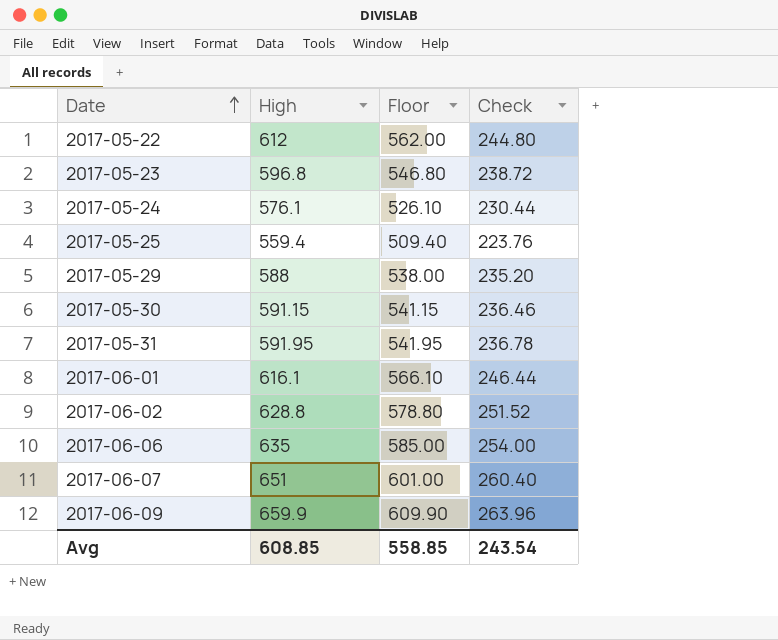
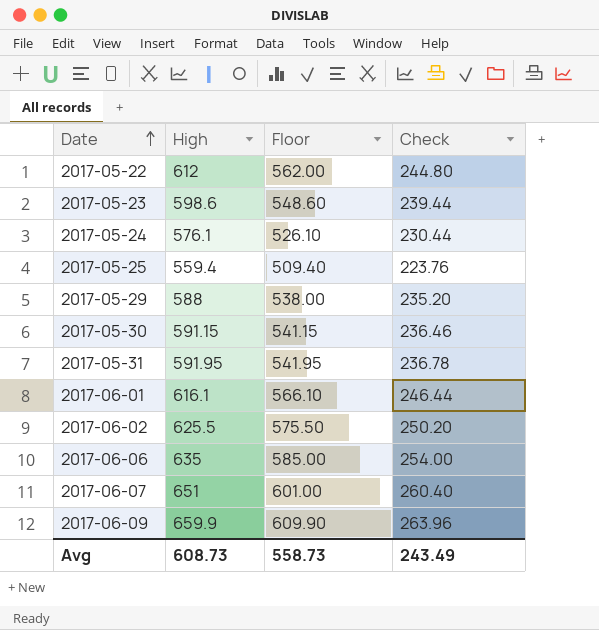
2017-05-23 | High: 596.8 -> 598.6
2017-05-23 | Floor: 546.80 -> 548.60
2017-05-23 | Check: 238.72 -> 239.44
2017-06-02 | High: 628.8 -> 625.5
2017-06-02 | Floor: 578.80 -> 575.50
2017-06-02 | Check: 251.52 -> 250.20
Avg | High: 608.85 -> 608.73
Avg | Floor: 558.85 -> 558.73
Avg | Check: 243.54 -> 243.49

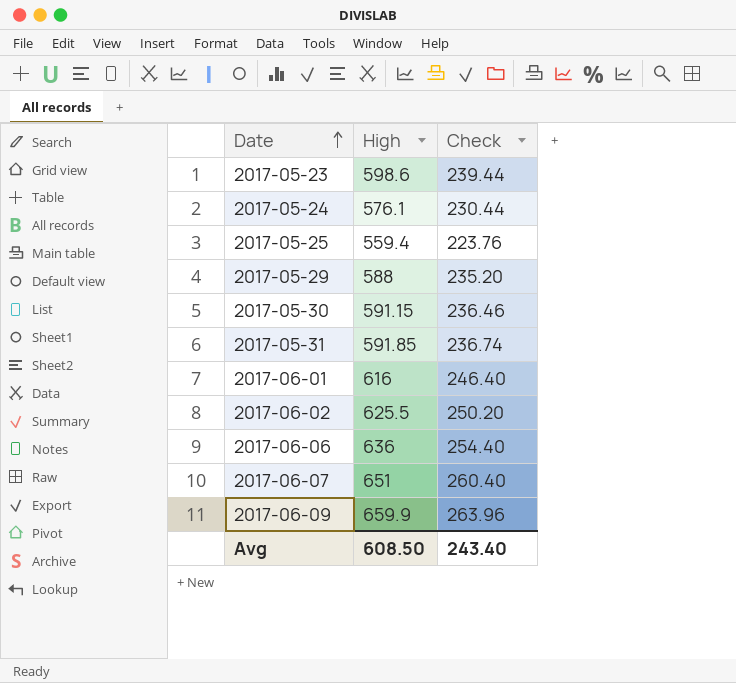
column Floor | formula: [High] - 50 -> none
row 2017-05-22: 612 | 562.00 | 244.80 -> none
2017-05-31 | High: 591.95 -> 591.85
2017-05-31 | Check: 236.78 -> 236.74
2017-06-01 | High: 616.1 -> 616
2017-06-01 | Check: 246.44 -> 246.40
2017-06-06 | High: 635 -> 636
2017-06-06 | Check: 254.00 -> 254.40
Avg | High: 608.73 -> 608.50
Avg | Check: 243.49 -> 243.40

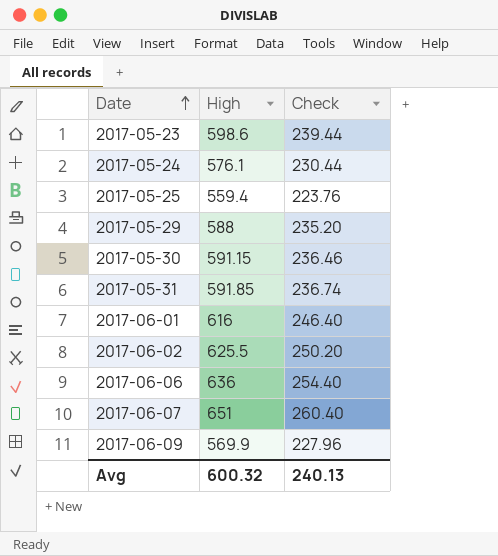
2017-06-09 | High: 659.9 -> 569.9
2017-06-09 | Check: 263.96 -> 227.96
Avg | High: 608.50 -> 600.32
Avg | Check: 243.40 -> 240.13

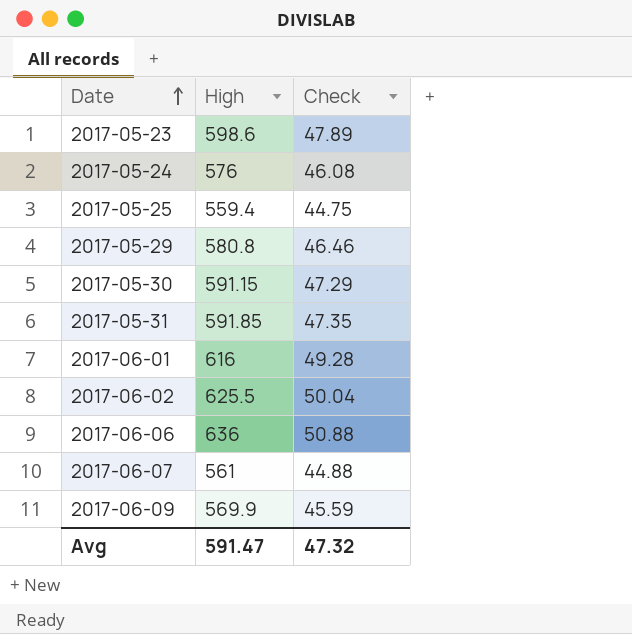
column Check | formula: [High] * 0.4 -> [High] * 0.08
2017-05-24 | High: 576.1 -> 576
2017-05-29 | High: 588 -> 580.8
2017-06-07 | High: 651 -> 561
Avg | High: 600.32 -> 591.47
Avg | Check: 240.13 -> 47.32

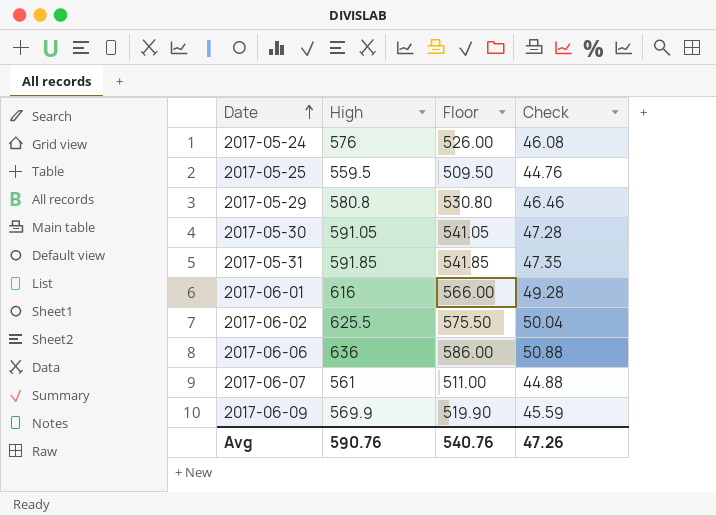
column Floor | formula: none -> [High] - 50
row 2017-05-23: 598.6 | 47.89 -> none
2017-05-25 | High: 559.4 -> 559.5
2017-05-25 | Check: 44.75 -> 44.76
2017-05-30 | High: 591.15 -> 591.05
2017-05-30 | Check: 47.29 -> 47.28
Avg | High: 591.47 -> 590.76
Avg | Check: 47.32 -> 47.26

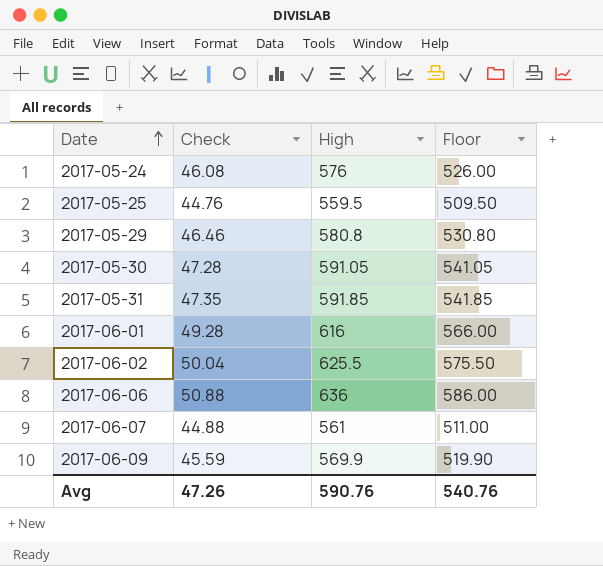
column Check | position: 4 -> 2

